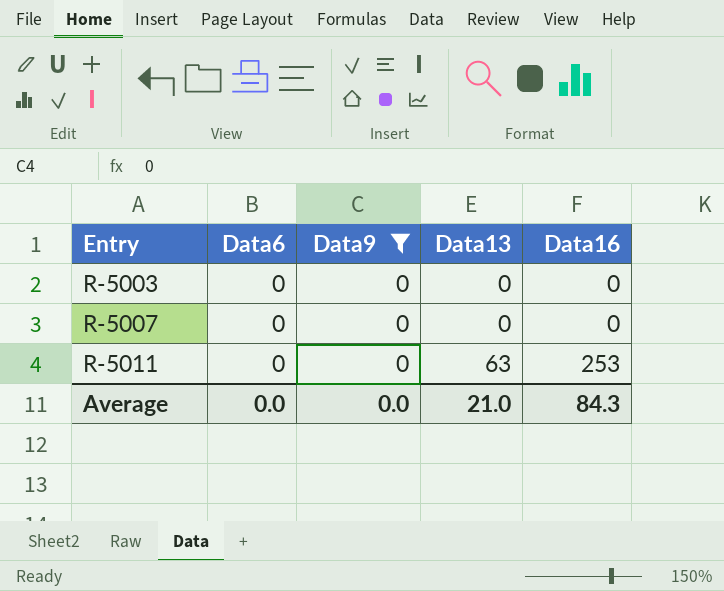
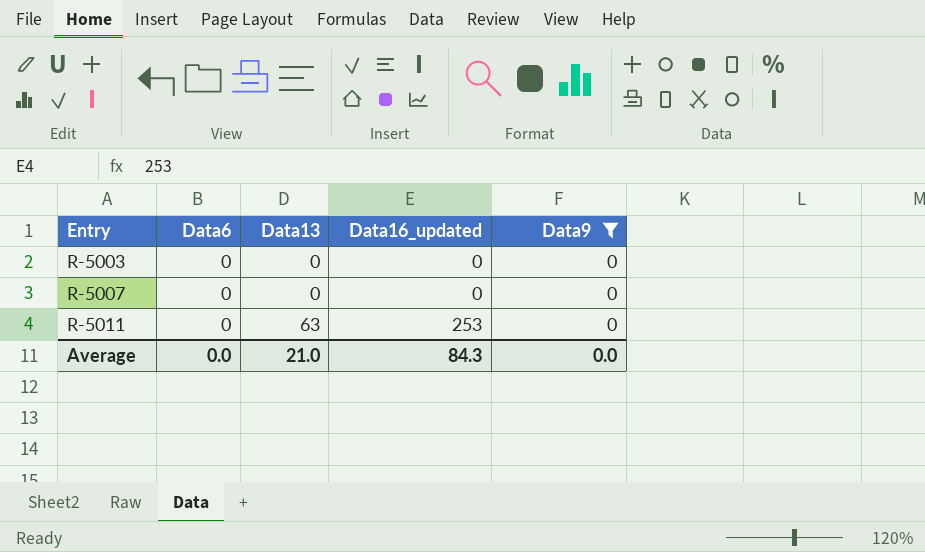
column name: Data16 -> Data16_updated
column Data9 | position: 3 -> 5

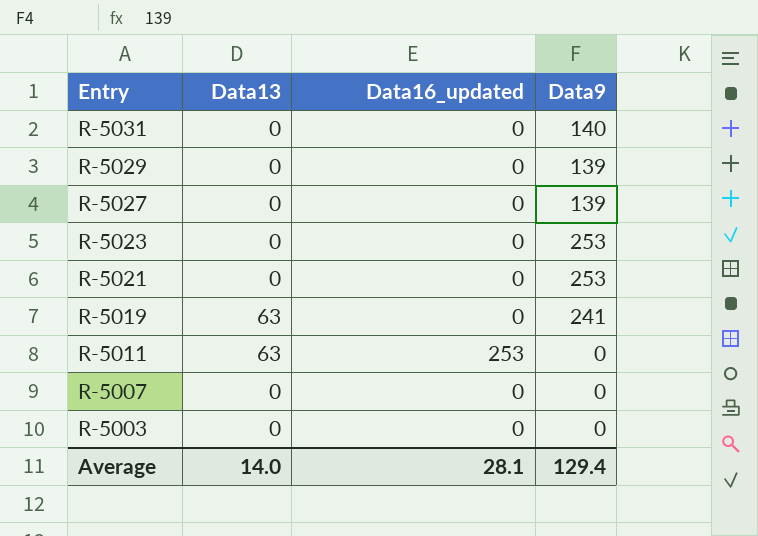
filter: Data9 = 0 -> none
row order: Entry ascending -> Entry descending
column Data6 | position: 2 -> none
Average | Data13: 21.0 -> 14.0
Average | Data16_updated: 84.3 -> 28.1
Average | Data9: 0.0 -> 129.4

